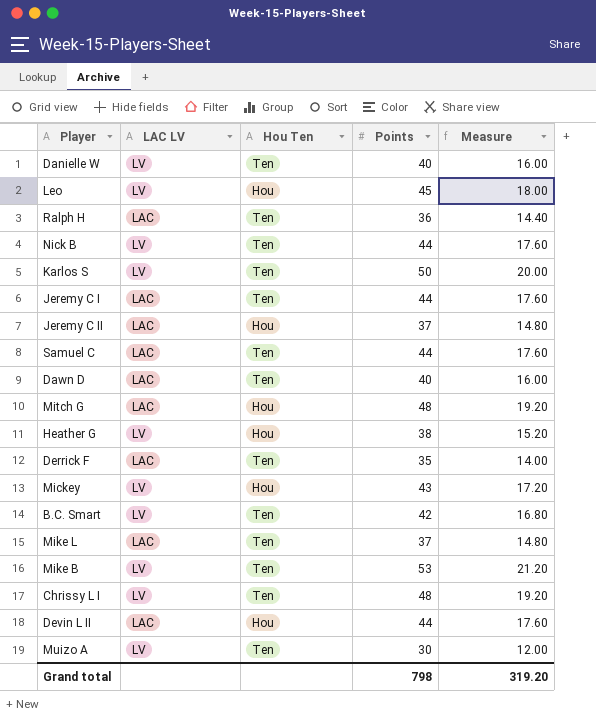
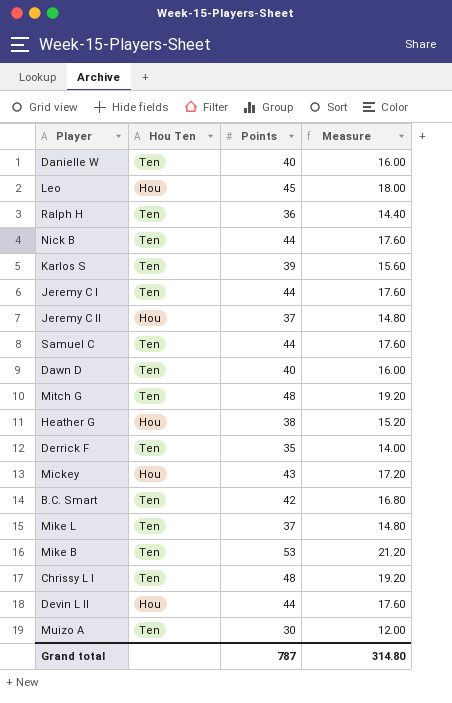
column LAC LV | position: 2 -> none
Karlos S | Points: 50 -> 39
Karlos S | Measure: 20.00 -> 15.60
Mitch G | Hou Ten: Hou -> Ten
Grand total | Points: 798 -> 787
Grand total | Measure: 319.20 -> 314.80

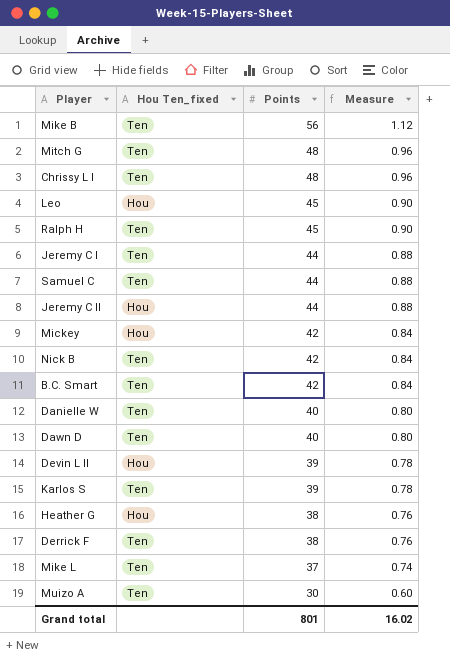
row order: none -> Points descending
column name: Hou Ten -> Hou Ten_fixed
column Measure | formula: [Points] * 0.4 -> [Points] * 0.02
Mike B | Points: 53 -> 56
Ralph H | Points: 36 -> 45
Jeremy C II | Points: 37 -> 44
Mickey | Points: 43 -> 42
Nick B | Points: 44 -> 42
Devin L II | Points: 44 -> 39
Derrick F | Points: 35 -> 38
Grand total | Points: 787 -> 801
Grand total | Measure: 314.80 -> 16.02

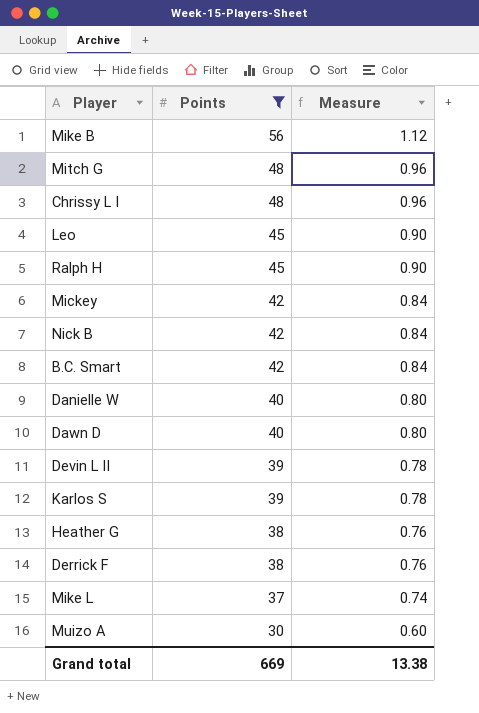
filter: none -> Points != 44
column Hou Ten_fixed | position: 2 -> none
Grand total | Points: 801 -> 669
Grand total | Measure: 16.02 -> 13.38

